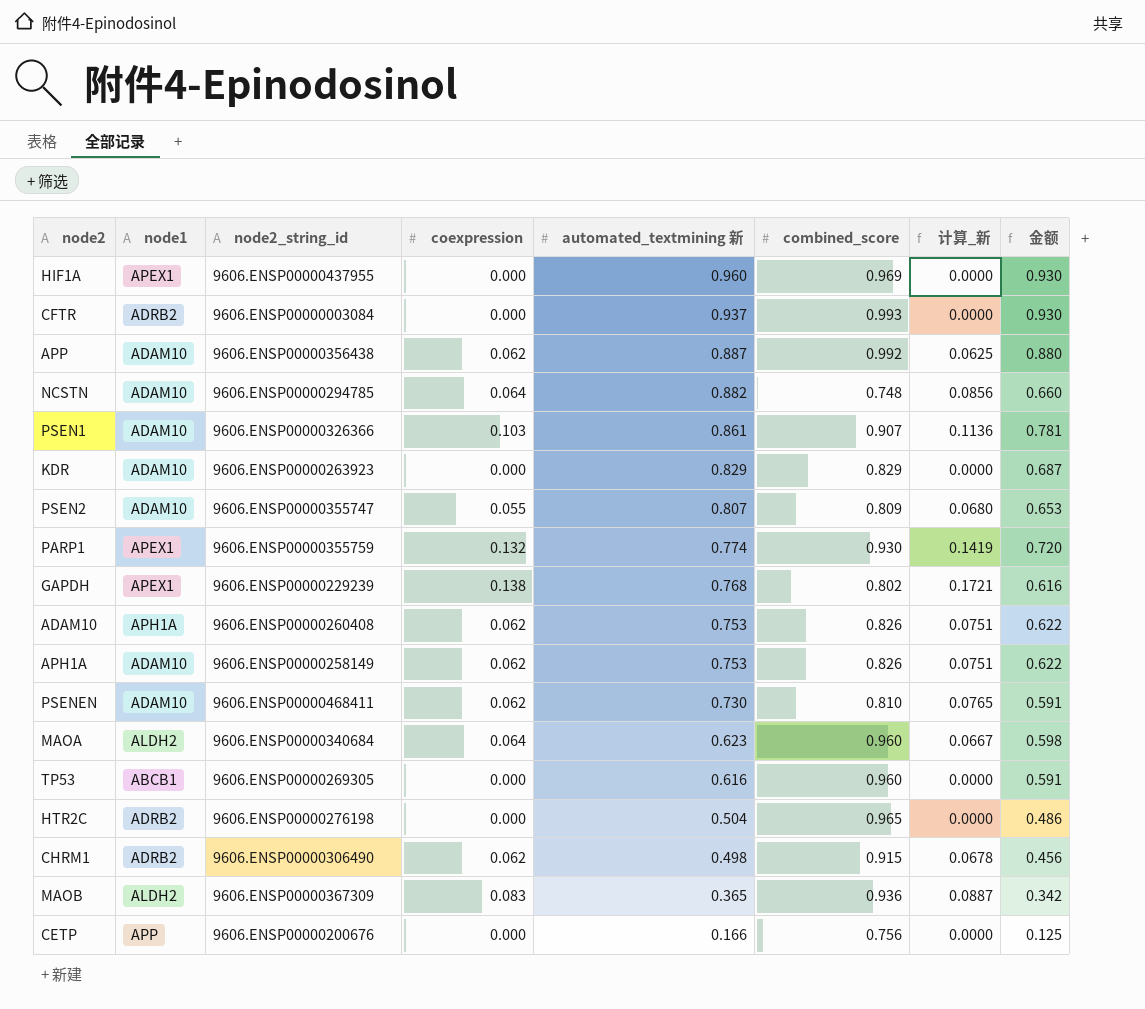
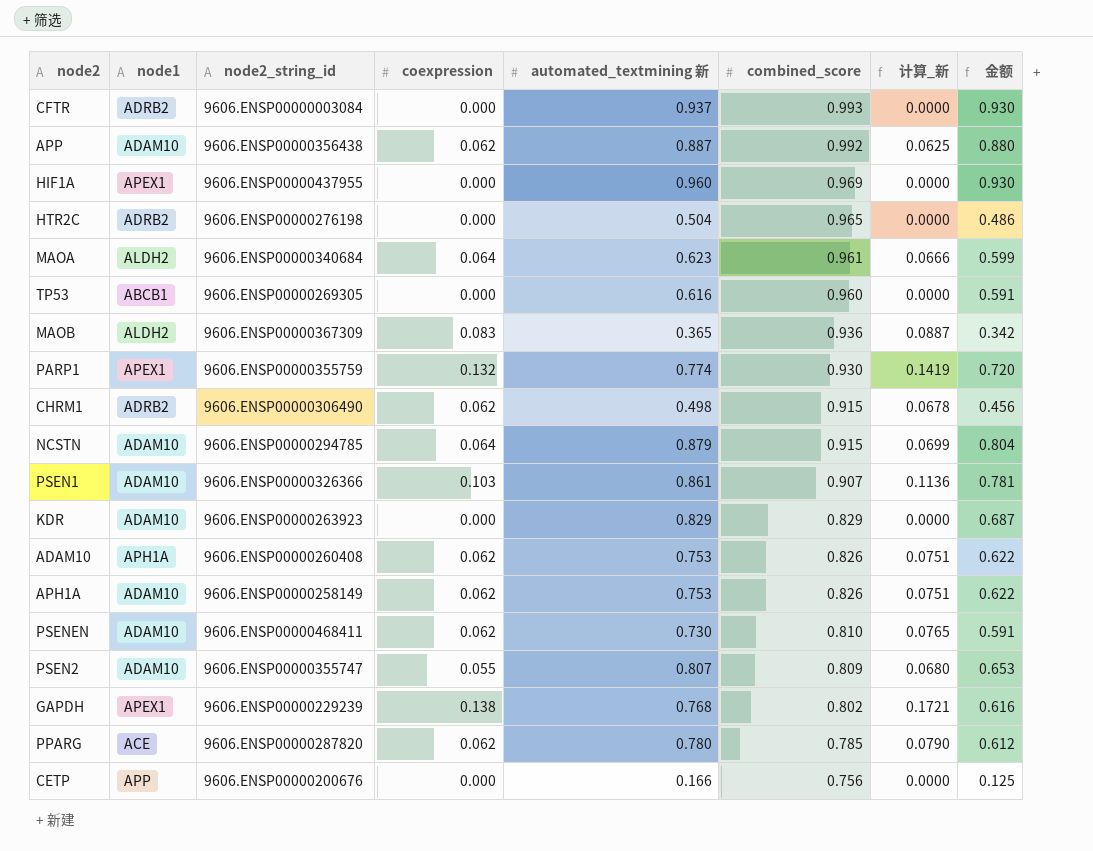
row order: automated_textmining 新 descending -> combined_score descending
MAOA | combined_score: 0.960 -> 0.961
MAOA | 计算_新: 0.0667 -> 0.0666
MAOA | 金额: 0.598 -> 0.599
NCSTN | automated_textmining 新: 0.882 -> 0.879
NCSTN | combined_score: 0.748 -> 0.915
NCSTN | 计算_新: 0.0856 -> 0.0699
NCSTN | 金额: 0.660 -> 0.804
row PPARG: none -> ACE | 9606.ENSP00000287820 | 0.062 | 0.780 | 0.785 | 0.0790 | 0.612

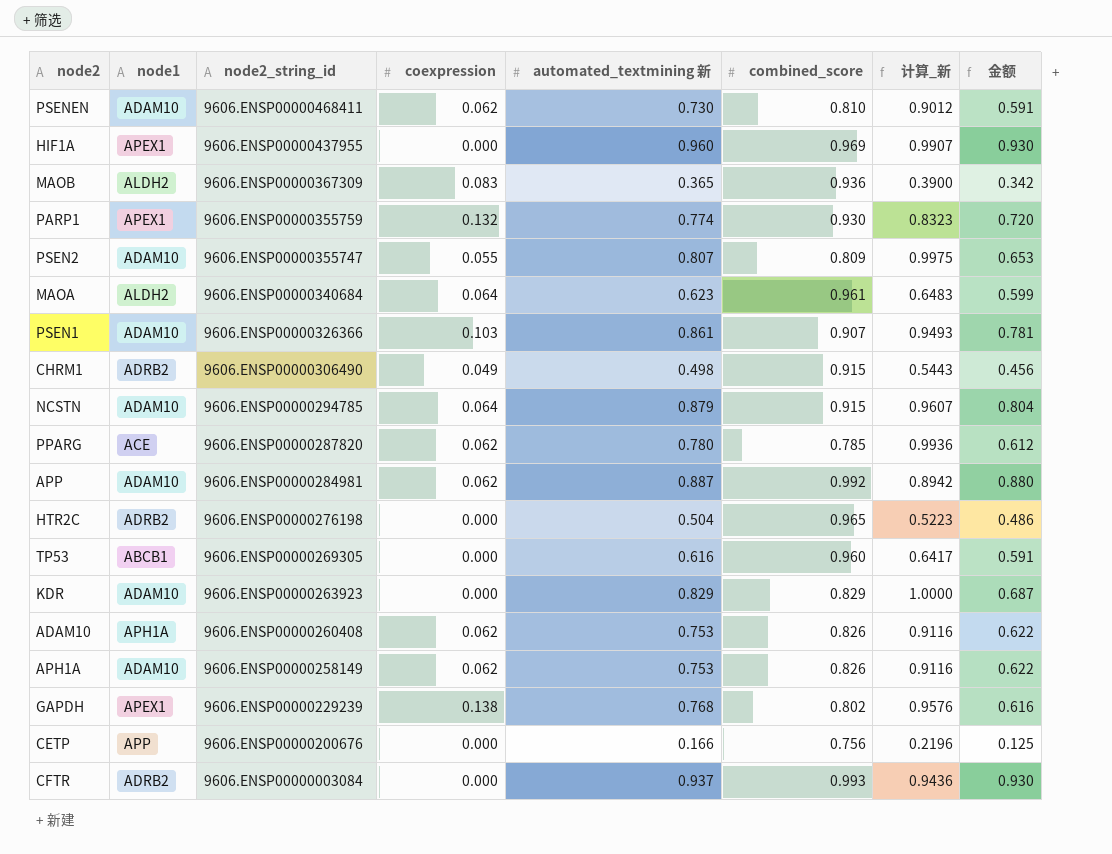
row order: combined_score descending -> node2_string_id descending
column 计算_新 | formula: [coexpression] / [combined_score] -> [automated_textmining 新] / [combined_score]
CHRM1 | coexpression: 0.062 -> 0.049
APP | node2_string_id: 9606.ENSP00000356438 -> 9606.ENSP00000284981

